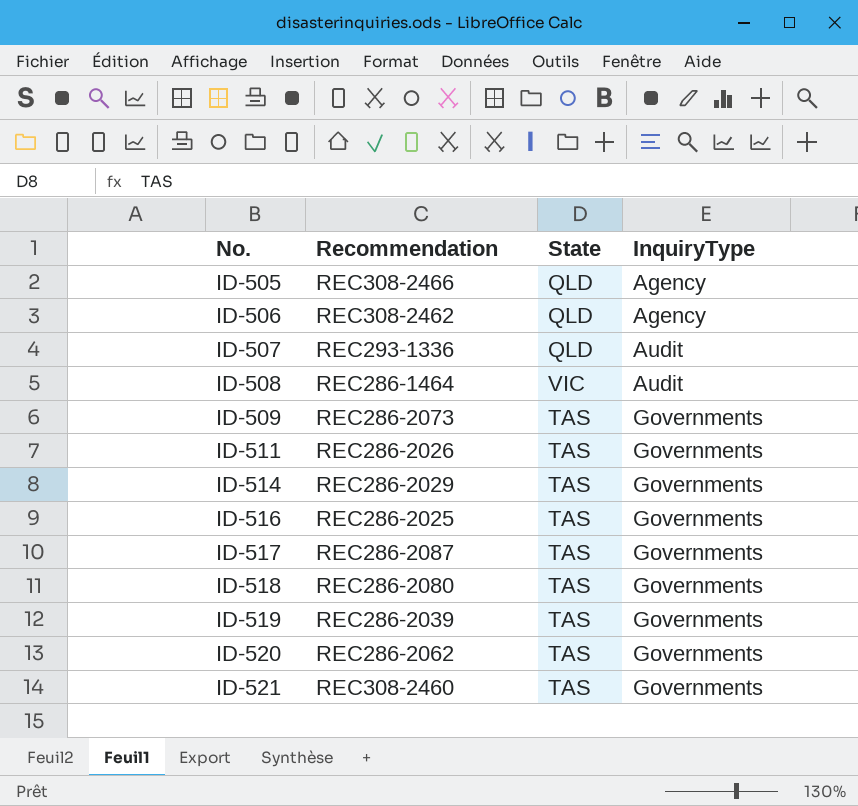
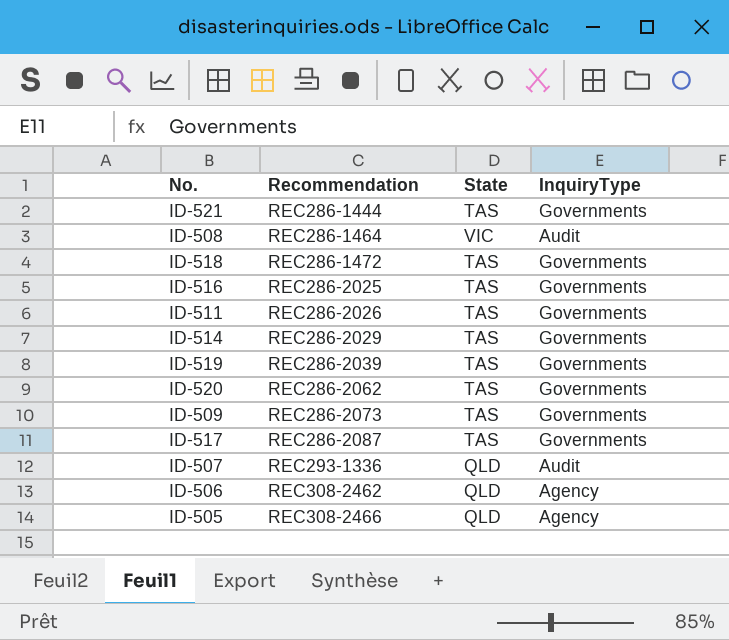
row order: No. ascending -> Recommendation ascending
ID-521 | Recommendation: REC308-2460 -> REC286-1444
ID-518 | Recommendation: REC286-2080 -> REC286-1472

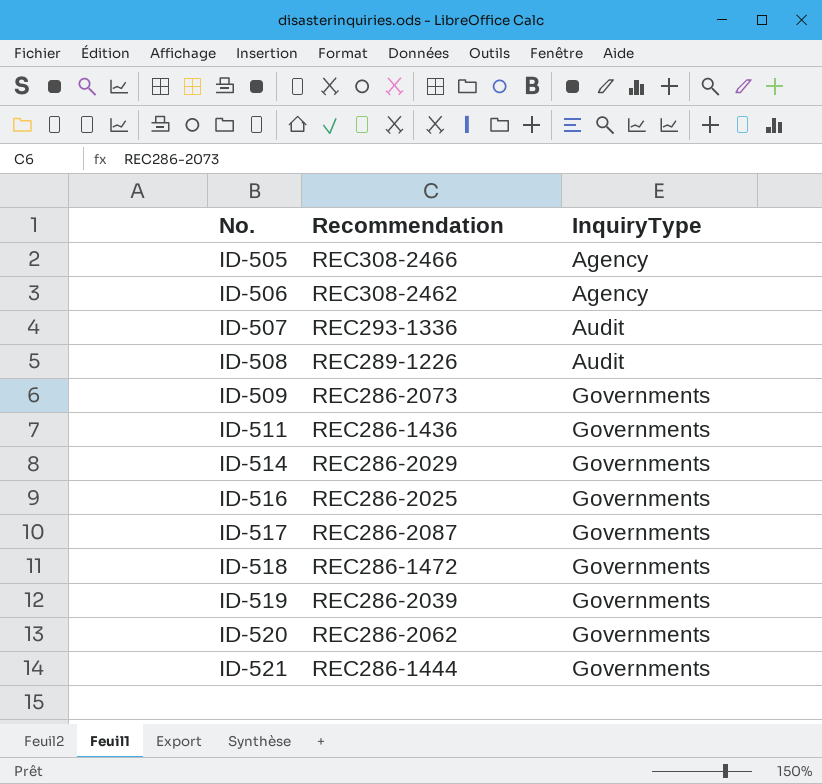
row order: Recommendation ascending -> No. ascending
column State | position: 3 -> none
ID-508 | Recommendation: REC286-1464 -> REC289-1226
ID-511 | Recommendation: REC286-2026 -> REC286-1436

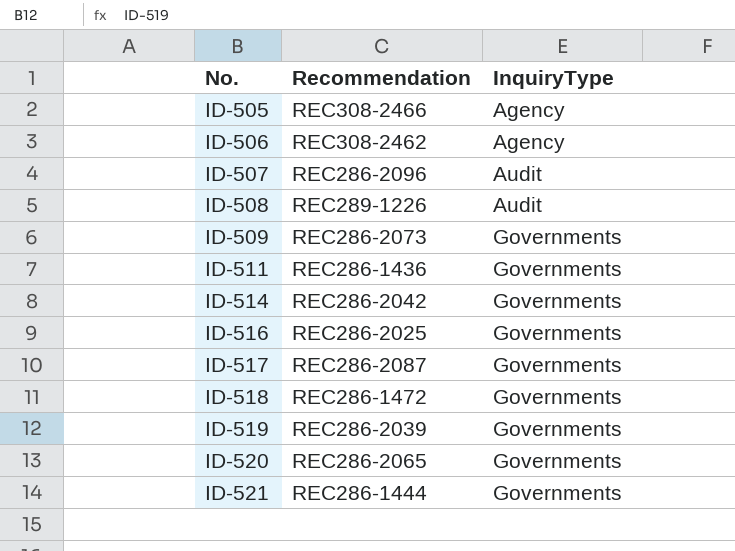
ID-507 | Recommendation: REC293-1336 -> REC286-2096
ID-514 | Recommendation: REC286-2029 -> REC286-2042
ID-520 | Recommendation: REC286-2062 -> REC286-2065

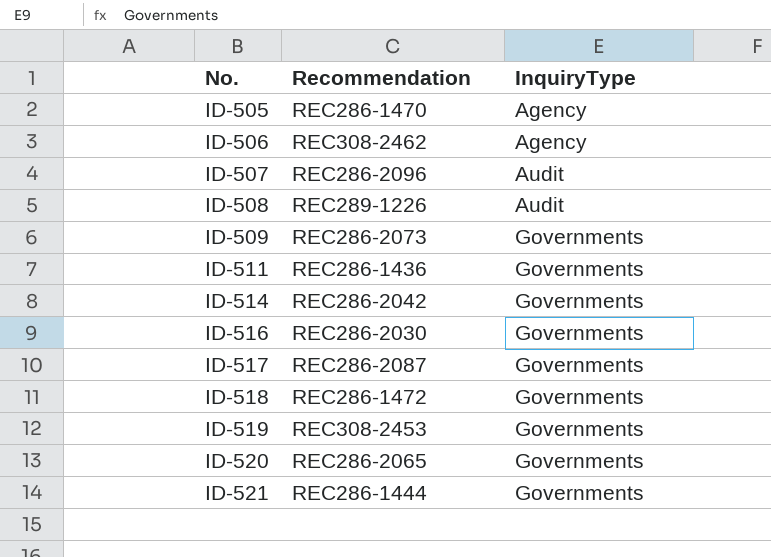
ID-505 | Recommendation: REC308-2466 -> REC286-1470
ID-516 | Recommendation: REC286-2025 -> REC286-2030
ID-519 | Recommendation: REC286-2039 -> REC308-2453

